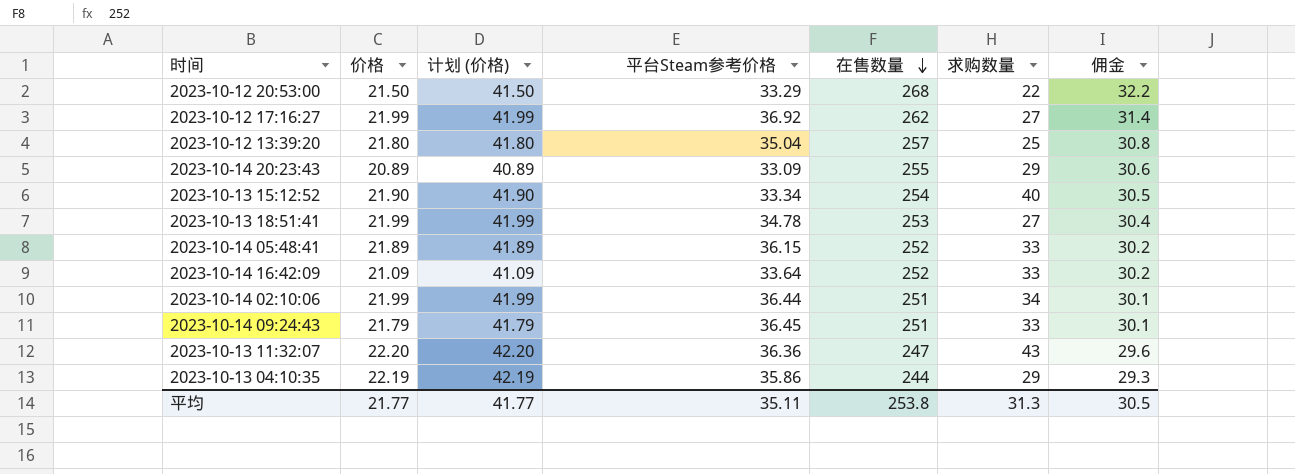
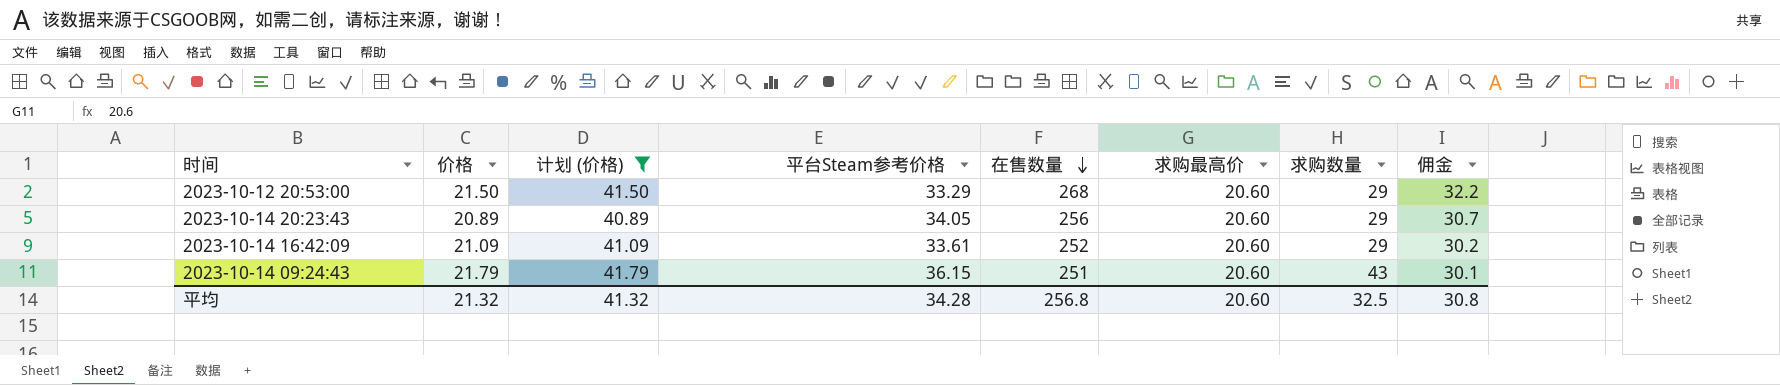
filter: none -> 计划 (价格) <= 41.79
column 求购最高价 | position: none -> 6
2023-10-12 20:53:00 | 求购数量: 22 -> 29
2023-10-14 20:23:43 | 平台Steam参考价格: 33.09 -> 34.05
2023-10-14 20:23:43 | 在售数量: 255 -> 256
2023-10-14 20:23:43 | 佣金: 30.6 -> 30.7
2023-10-14 16:42:09 | 平台Steam参考价格: 33.64 -> 33.61
2023-10-14 16:42:09 | 求购数量: 33 -> 29
2023-10-14 09:24:43 | 平台Steam参考价格: 36.45 -> 36.15
2023-10-14 09:24:43 | 求购数量: 33 -> 43
平均 | 价格: 21.77 -> 21.32
平均 | 计划 (价格): 41.77 -> 41.32
平均 | 平台Steam参考价格: 35.11 -> 34.28
平均 | 在售数量: 253.8 -> 256.8
平均 | 求购数量: 31.3 -> 32.5
平均 | 佣金: 30.5 -> 30.8

